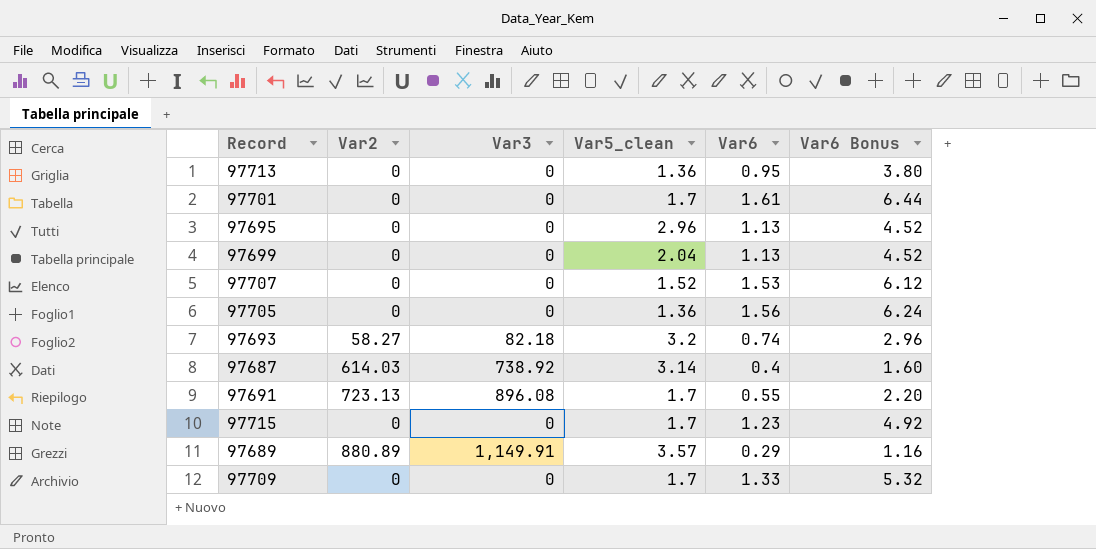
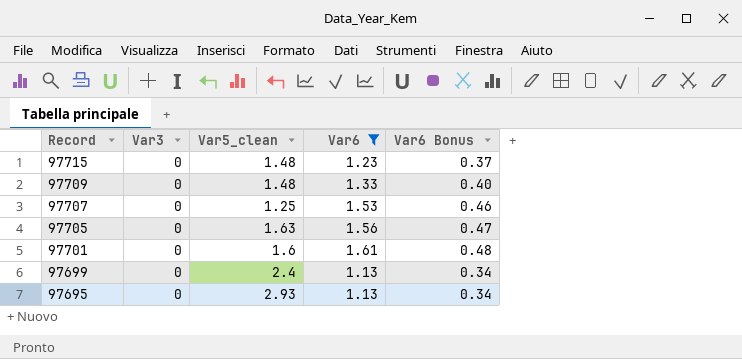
filter: none -> Var6 >= 1.13
row order: none -> Record descending
column Var2 | position: 2 -> none
column Var6 Bonus | formula: [Var6] * 4 -> [Var6] * 0.3
97715 | Var5_clean: 1.7 -> 1.48
97709 | Var5_clean: 1.7 -> 1.48
97707 | Var5_clean: 1.52 -> 1.25
97705 | Var5_clean: 1.36 -> 1.63
97701 | Var5_clean: 1.7 -> 1.6
97699 | Var5_clean: 2.04 -> 2.4
97695 | Var5_clean: 2.96 -> 2.93

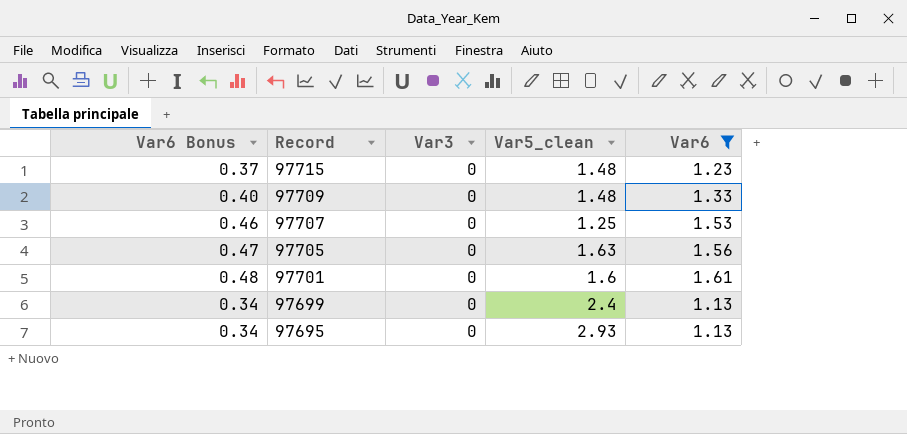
column Var6 Bonus | position: 5 -> 1

